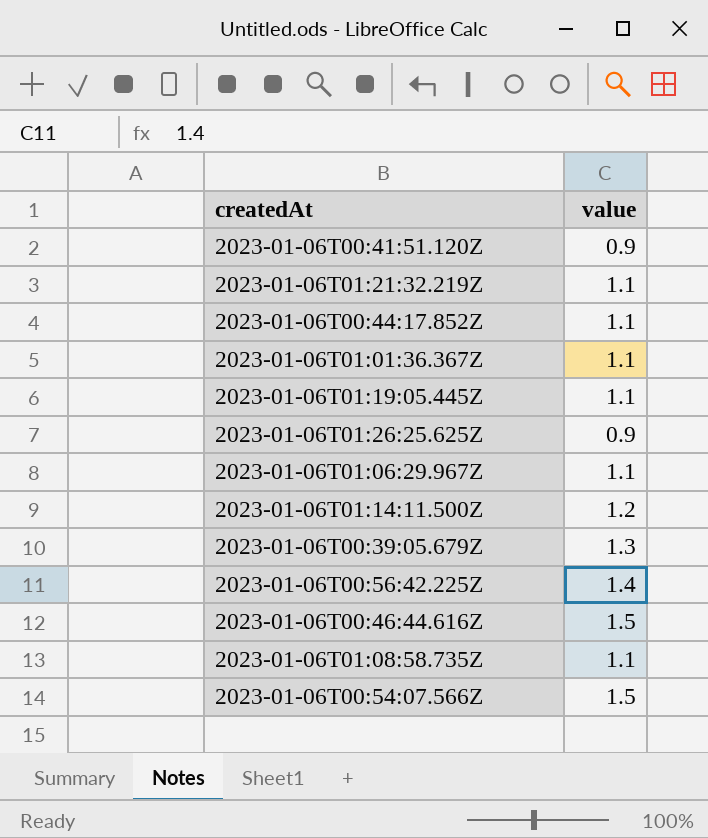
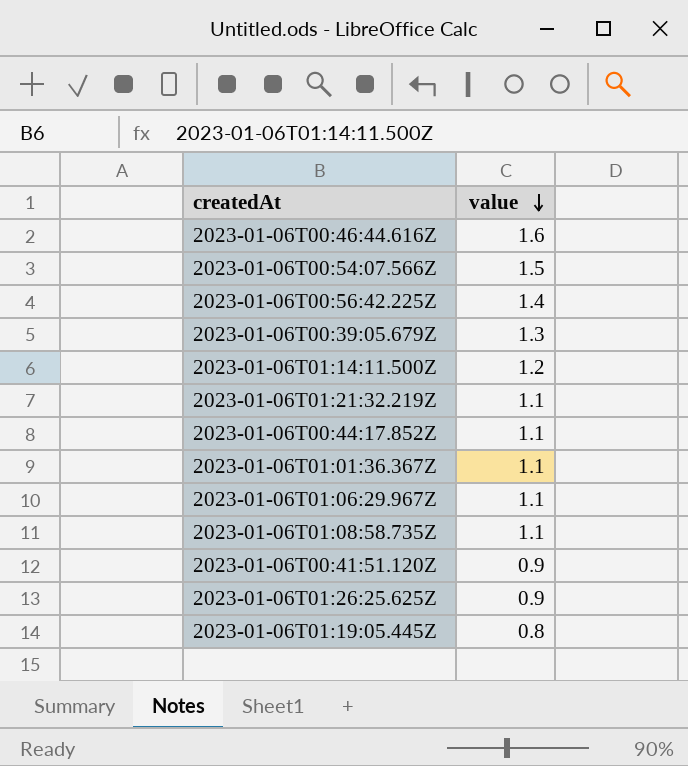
row order: none -> value descending
2023-01-06T00:46:44.616Z | value: 1.5 -> 1.6
2023-01-06T01:19:05.445Z | value: 1.1 -> 0.8

